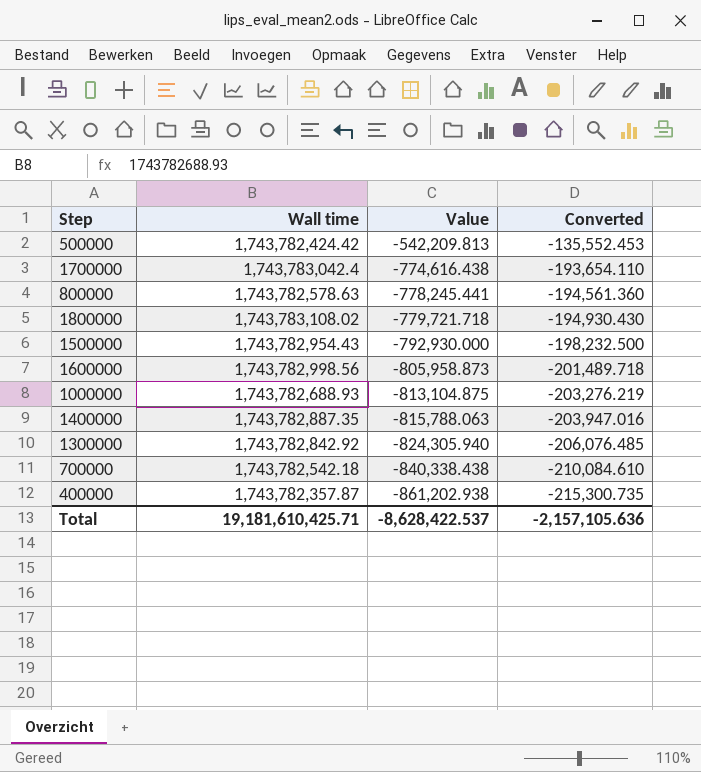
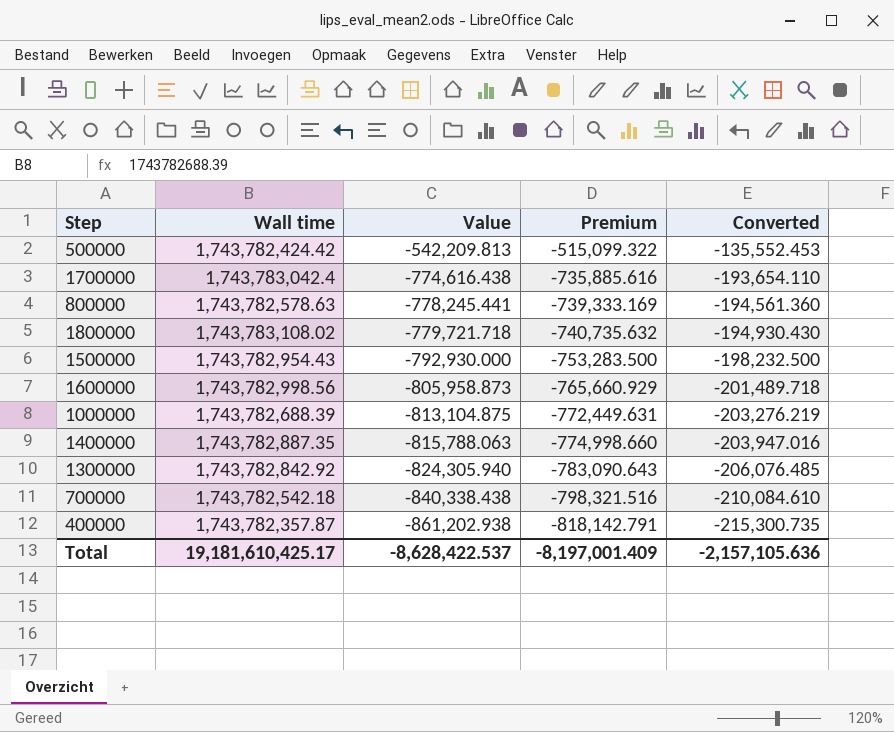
column Premium | formula: none -> [Value] * 0.95
1000000 | Wall time: 1,743,782,688.93 -> 1,743,782,688.39
Total | Wall time: 19,181,610,425.71 -> 19,181,610,425.17

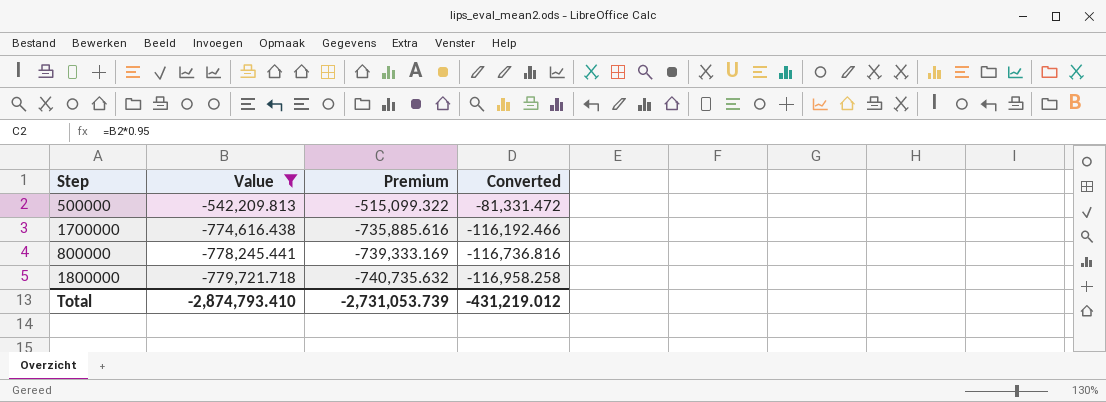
filter: none -> Value >= -779,721.718
column Wall time | position: 2 -> none
column Converted | formula: [Value] * 0.25 -> [Value] * 0.15
Total | Value: -8,628,422.537 -> -2,874,793.410
Total | Premium: -8,197,001.409 -> -2,731,053.739
Total | Converted: -2,157,105.636 -> -431,219.012

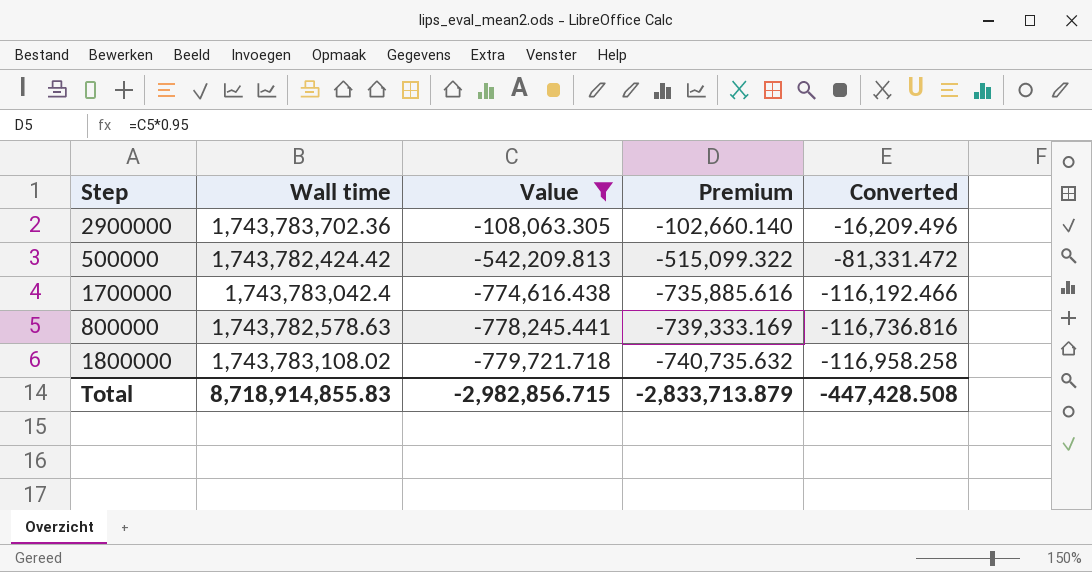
column Wall time | position: none -> 2
row 2900000: none -> 1,743,783,702.36 | -108,063.305 | -102,660.140 | -16,209.496
Total | Value: -2,874,793.410 -> -2,982,856.715
Total | Premium: -2,731,053.739 -> -2,833,713.879
Total | Converted: -431,219.012 -> -447,428.508

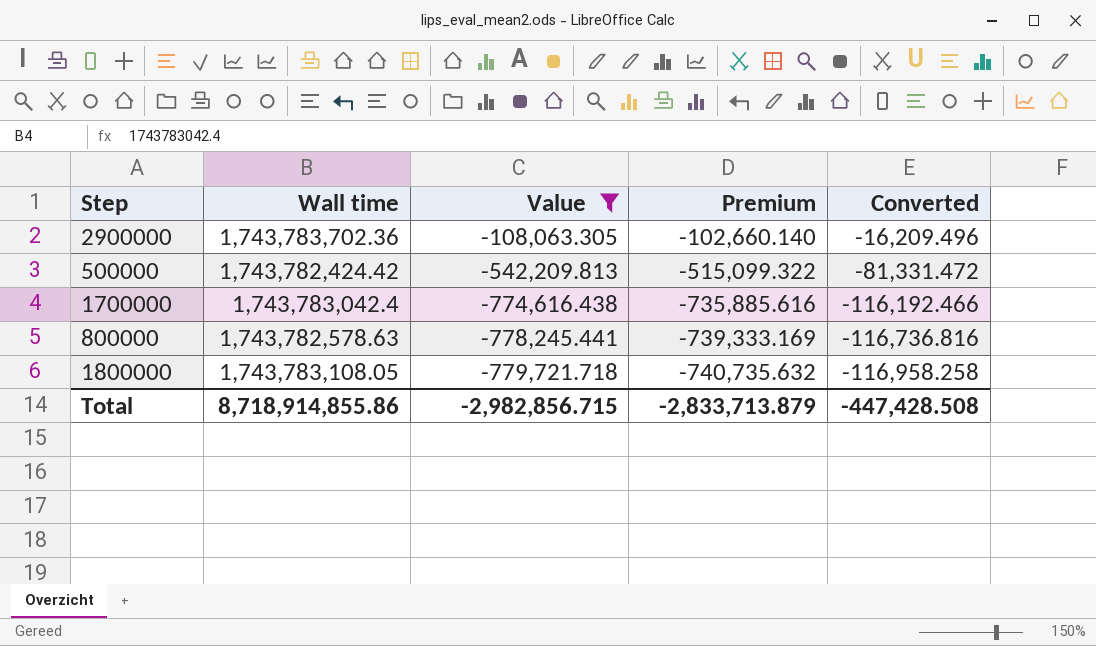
1800000 | Wall time: 1,743,783,108.02 -> 1,743,783,108.05
Total | Wall time: 8,718,914,855.83 -> 8,718,914,855.86

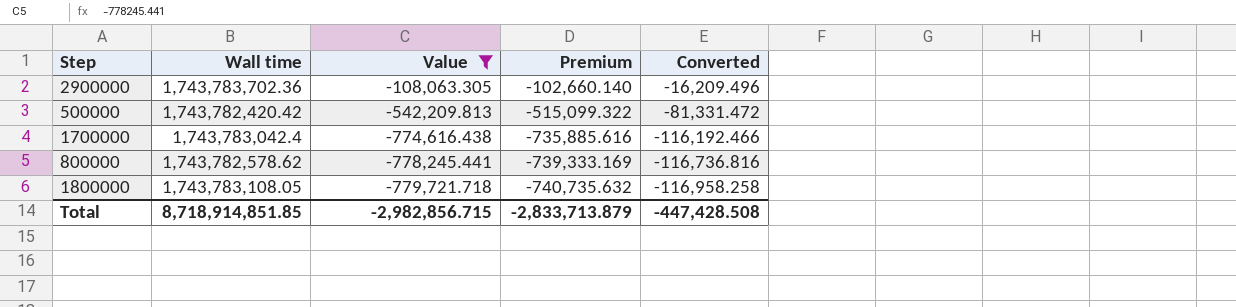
500000 | Wall time: 1,743,782,424.42 -> 1,743,782,420.42
800000 | Wall time: 1,743,782,578.63 -> 1,743,782,578.62
Total | Wall time: 8,718,914,855.86 -> 8,718,914,851.85

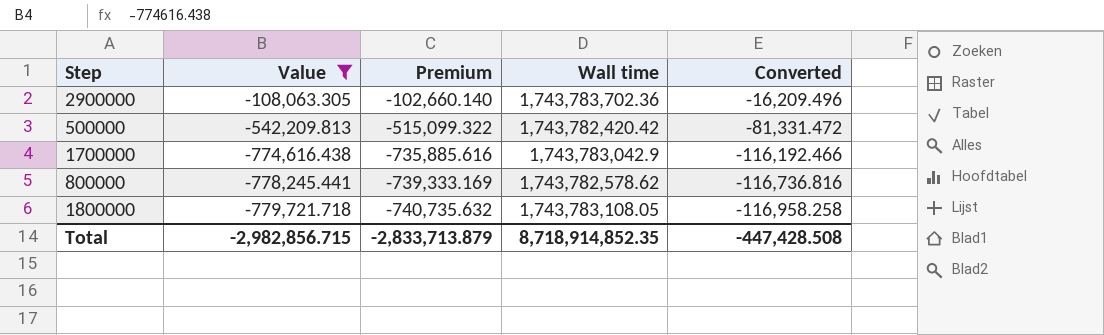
column Wall time | position: 2 -> 4
1700000 | Wall time: 1,743,783,042.4 -> 1,743,783,042.9
Total | Wall time: 8,718,914,851.85 -> 8,718,914,852.35

